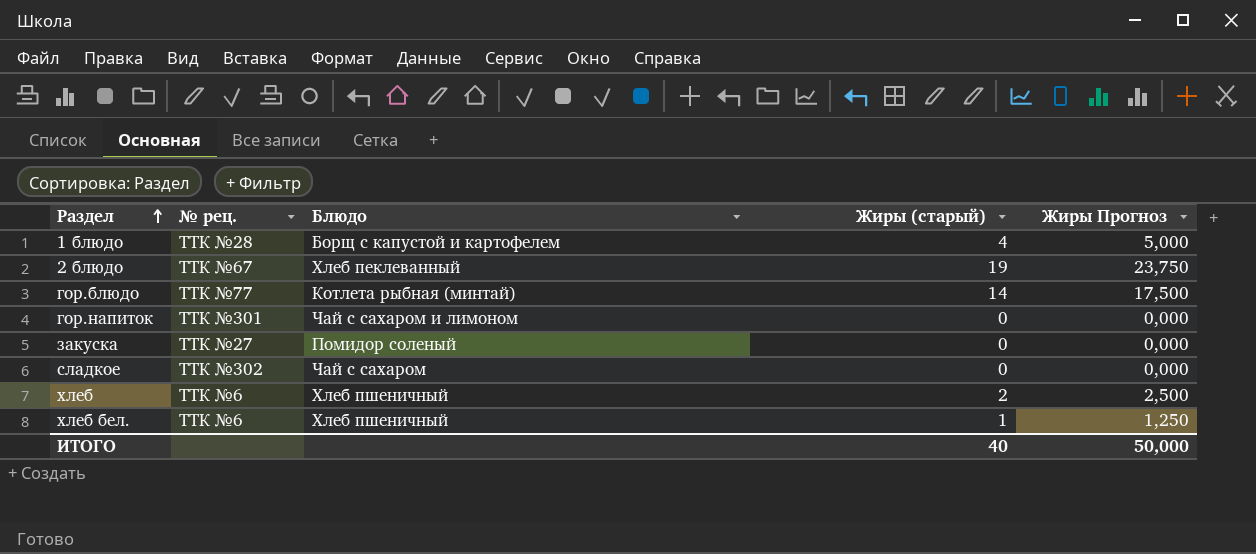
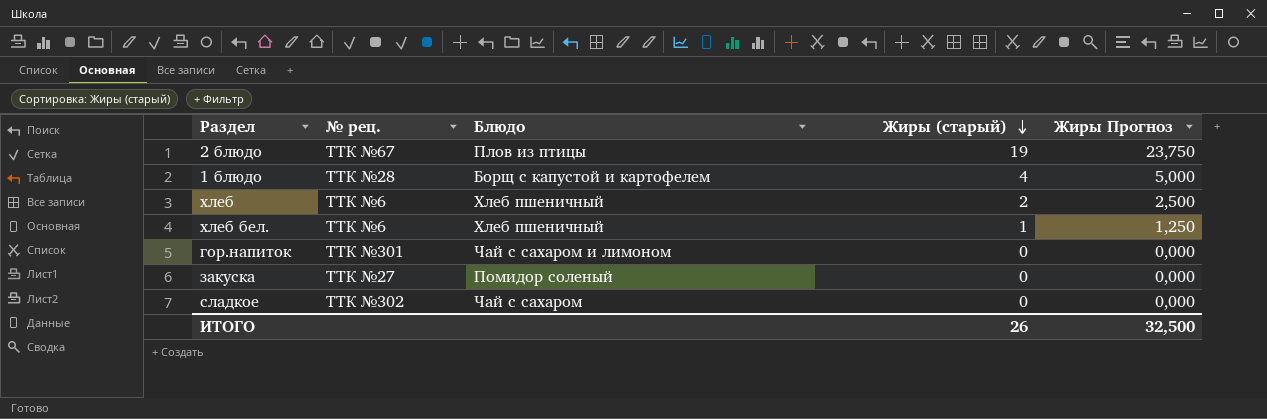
row order: Раздел ascending -> Жиры (старый) descending
row гор.блюдо: ТТК №77 | Котлета рыбная (минтай) | 14 | 17,500 -> none
2 блюдо | Блюдо: Хлеб пеклеванный -> Плов из птицы
ИТОГО | Жиры (старый): 40 -> 26
ИТОГО | Жиры Прогноз: 50,000 -> 32,500

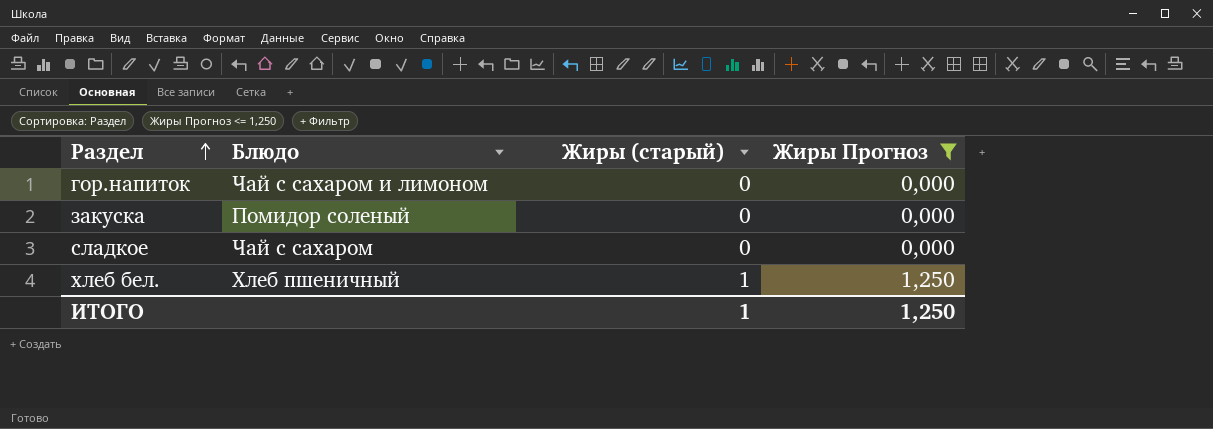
filter: none -> Жиры Прогноз <= 1,250
row order: Жиры (старый) descending -> Раздел ascending
column № рец. | position: 2 -> none
ИТОГО | Жиры (старый): 26 -> 1
ИТОГО | Жиры Прогноз: 32,500 -> 1,250

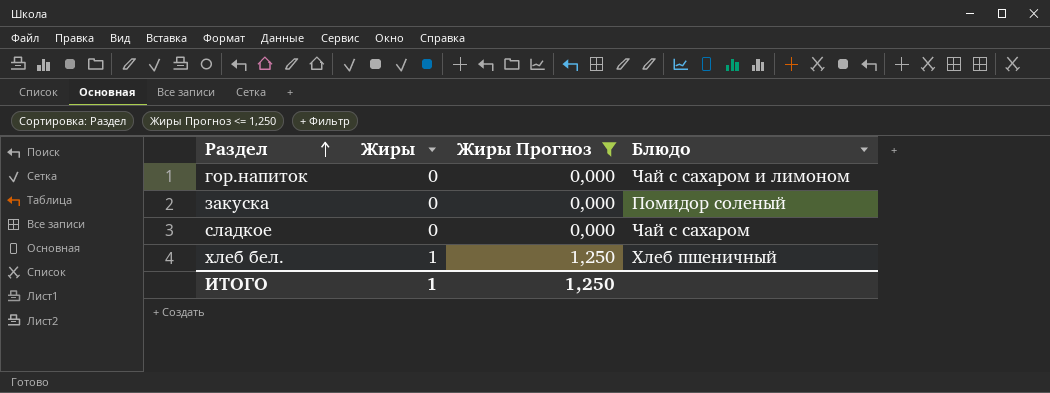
column name: Жиры (старый) -> Жиры
column Блюдо | position: 2 -> 4

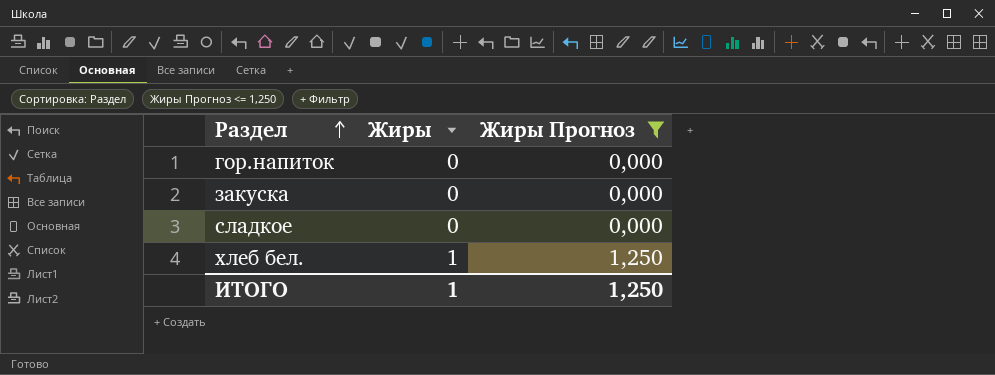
column Блюдо | position: 4 -> none

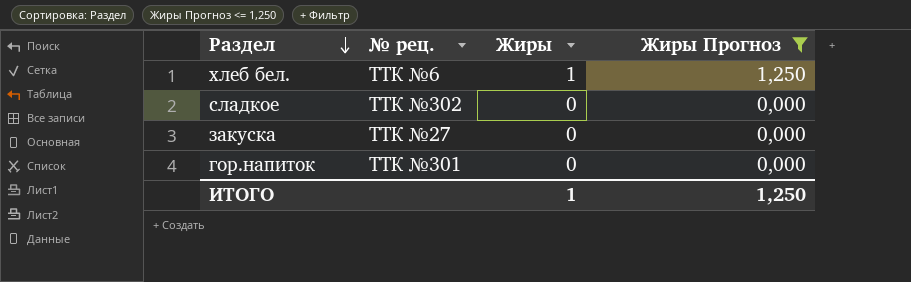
row order: Раздел ascending -> Раздел descending
column № рец. | position: none -> 2

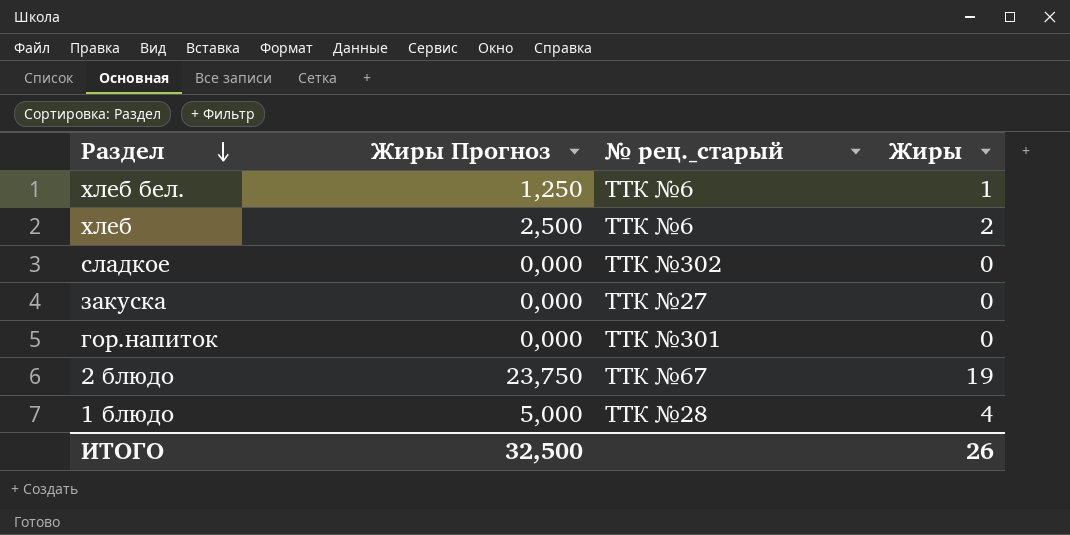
filter: Жиры Прогноз <= 1,250 -> none
column Жиры Прогноз | position: 4 -> 2
column name: № рец. -> № рец._старый
ИТОГО | Жиры Прогноз: 1,250 -> 32,500
ИТОГО | Жиры: 1 -> 26

